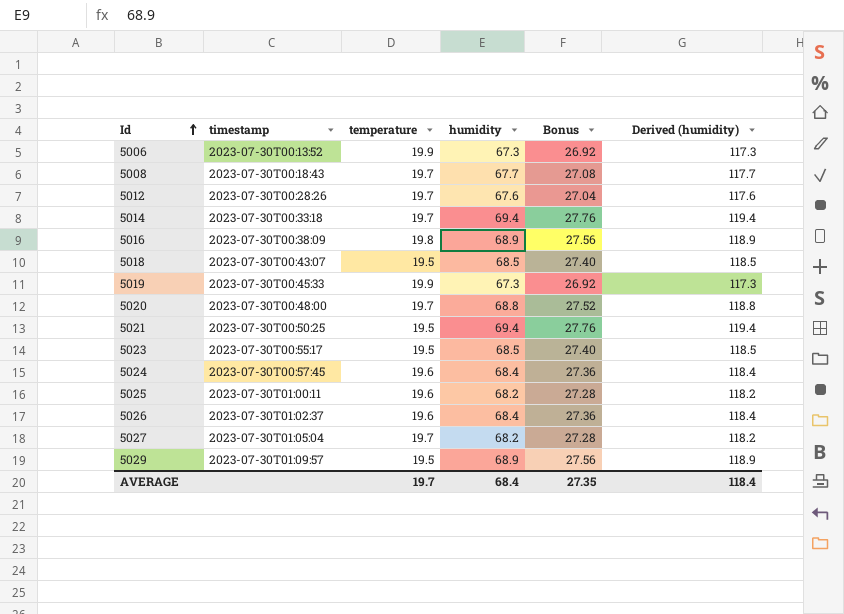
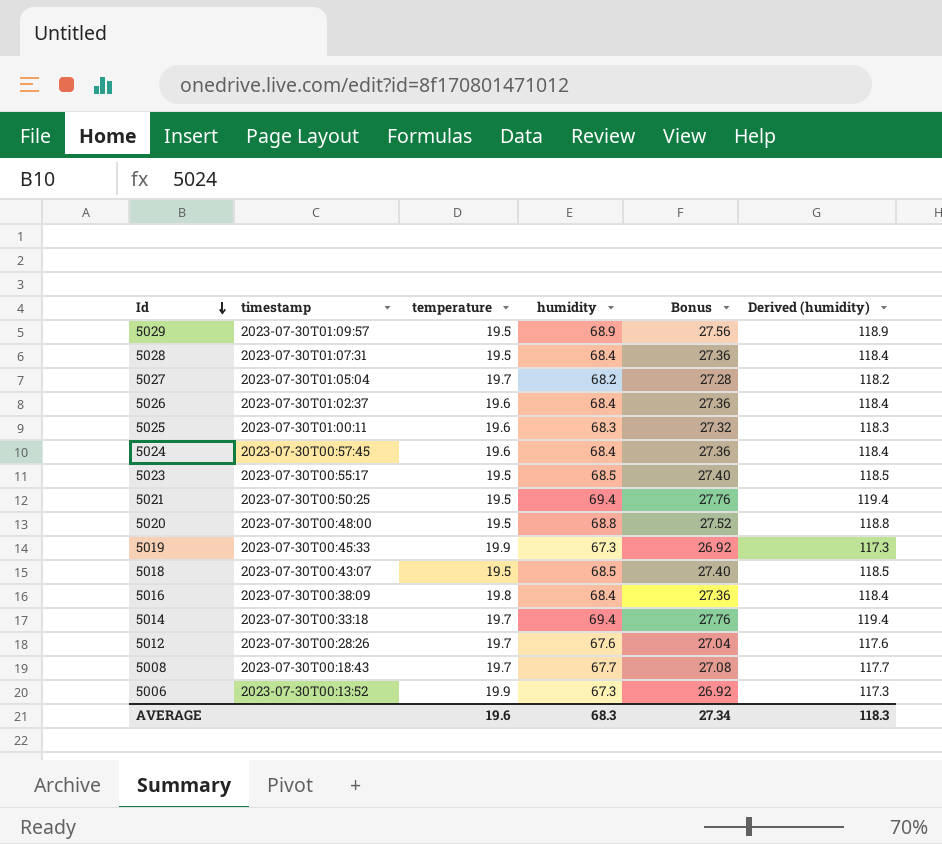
row order: Id ascending -> Id descending
row 5028: none -> 2023-07-30T01:07:31 | 19.5 | 68.4 | 27.36 | 118.4
5025 | humidity: 68.2 -> 68.3
5025 | Bonus: 27.28 -> 27.32
5025 | Derived (humidity): 118.2 -> 118.3
5020 | temperature: 19.7 -> 19.5
5016 | humidity: 68.9 -> 68.4
5016 | Bonus: 27.56 -> 27.36
5016 | Derived (humidity): 118.9 -> 118.4
AVERAGE | temperature: 19.7 -> 19.6
AVERAGE | humidity: 68.4 -> 68.3
AVERAGE | Bonus: 27.35 -> 27.34
AVERAGE | Derived (humidity): 118.4 -> 118.3

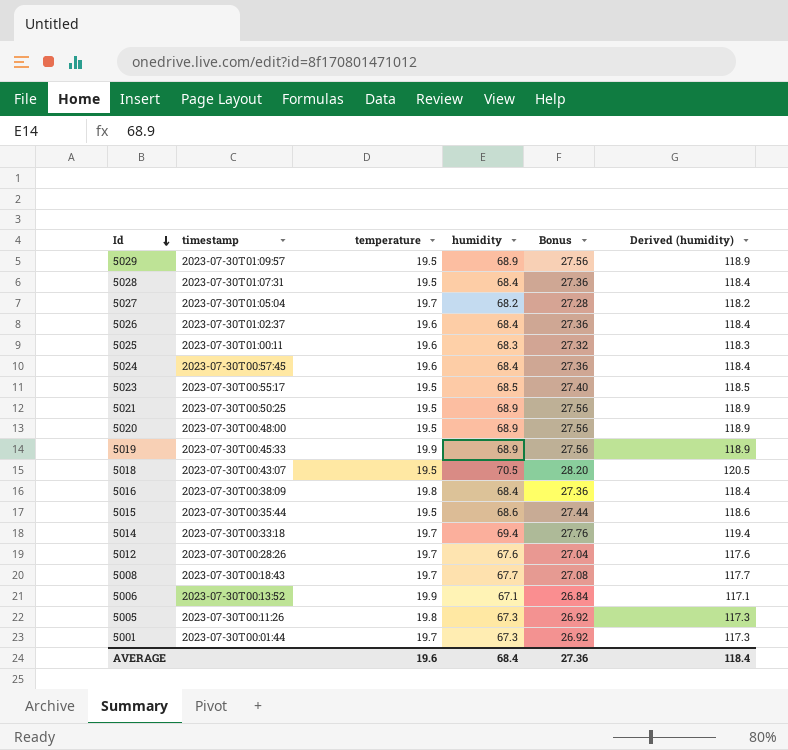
5021 | humidity: 69.4 -> 68.9
5021 | Bonus: 27.76 -> 27.56
5021 | Derived (humidity): 119.4 -> 118.9
5020 | humidity: 68.8 -> 68.9
5020 | Bonus: 27.52 -> 27.56
5020 | Derived (humidity): 118.8 -> 118.9
5019 | humidity: 67.3 -> 68.9
5019 | Bonus: 26.92 -> 27.56
5019 | Derived (humidity): 117.3 -> 118.9
5018 | humidity: 68.5 -> 70.5
5018 | Bonus: 27.40 -> 28.20
5018 | Derived (humidity): 118.5 -> 120.5
row 5015: none -> 2023-07-30T00:35:44 | 19.5 | 68.6 | 27.44 | 118.6
5006 | humidity: 67.3 -> 67.1
5006 | Bonus: 26.92 -> 26.84
5006 | Derived (humidity): 117.3 -> 117.1
row 5005: none -> 2023-07-30T00:11:26 | 19.8 | 67.3 | 26.92 | 117.3
row 5001: none -> 2023-07-30T00:01:44 | 19.7 | 67.3 | 26.92 | 117.3
AVERAGE | humidity: 68.3 -> 68.4
AVERAGE | Bonus: 27.34 -> 27.36
AVERAGE | Derived (humidity): 118.3 -> 118.4

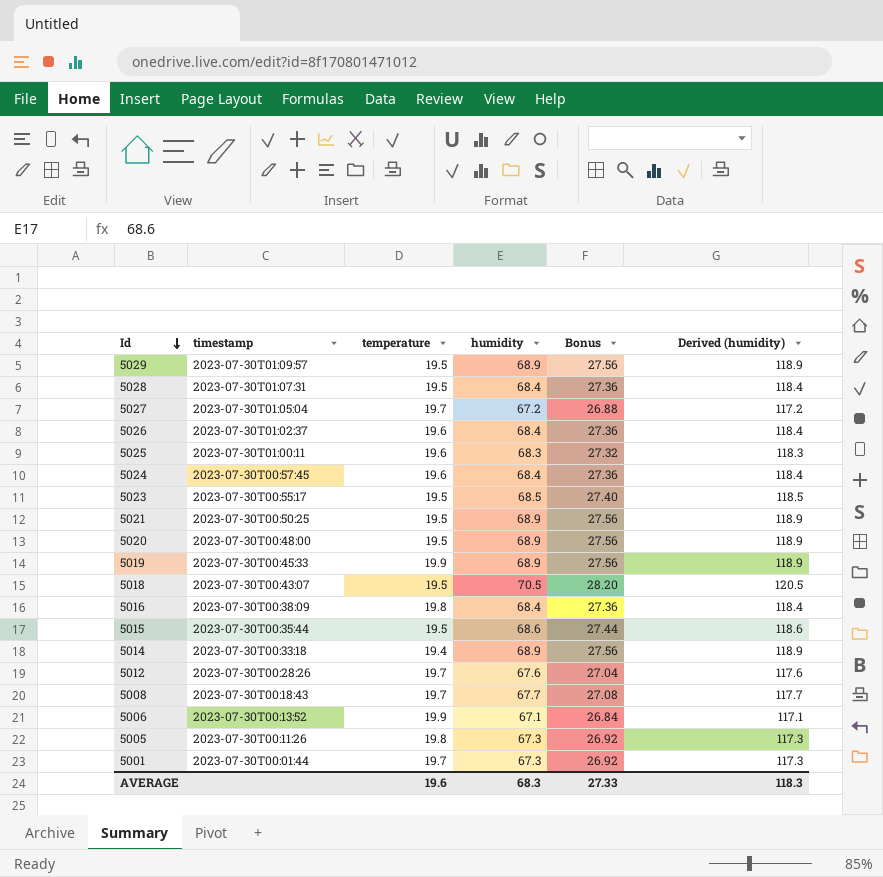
5027 | humidity: 68.2 -> 67.2
5027 | Bonus: 27.28 -> 26.88
5027 | Derived (humidity): 118.2 -> 117.2
5014 | temperature: 19.7 -> 19.4
5014 | humidity: 69.4 -> 68.9
5014 | Bonus: 27.76 -> 27.56
5014 | Derived (humidity): 119.4 -> 118.9
AVERAGE | humidity: 68.4 -> 68.3
AVERAGE | Bonus: 27.36 -> 27.33
AVERAGE | Derived (humidity): 118.4 -> 118.3

